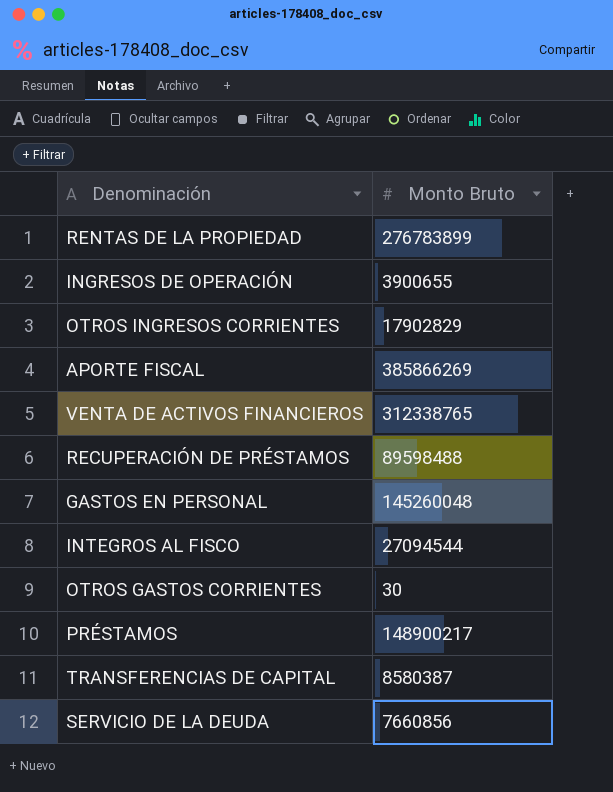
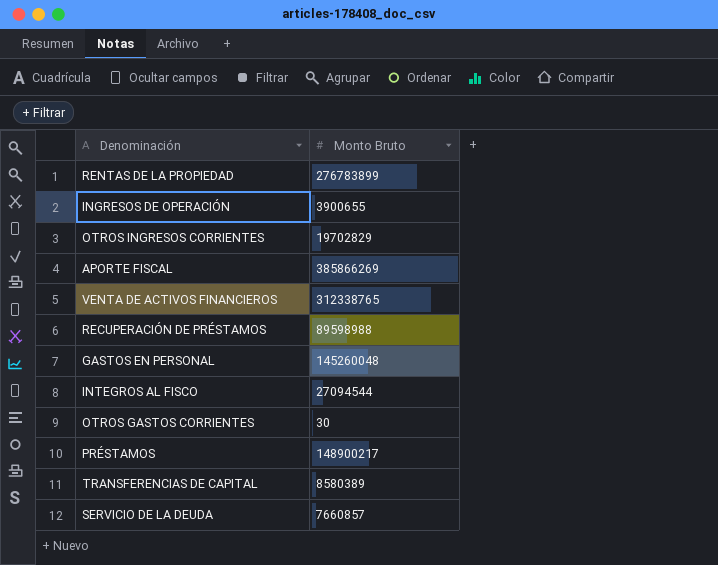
OTROS INGRESOS CORRIENTES | Monto Bruto: 17902829 -> 19702829
RECUPERACIÓN DE PRÉSTAMOS | Monto Bruto: 89598488 -> 89598988
TRANSFERENCIAS DE CAPITAL | Monto Bruto: 8580387 -> 8580389
SERVICIO DE LA DEUDA | Monto Bruto: 7660856 -> 7660857

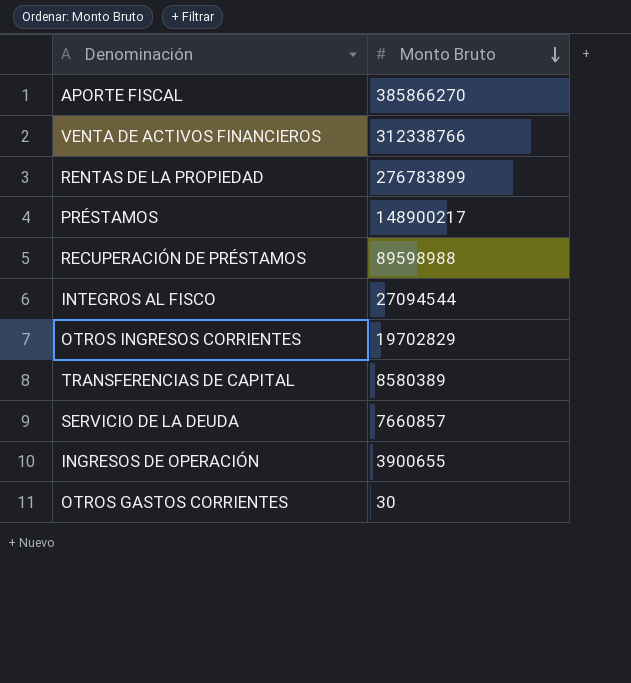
row order: none -> Monto Bruto descending
row GASTOS EN PERSONAL: 145260048 -> none
APORTE FISCAL | Monto Bruto: 385866269 -> 385866270
VENTA DE ACTIVOS FINANCIEROS | Monto Bruto: 312338765 -> 312338766

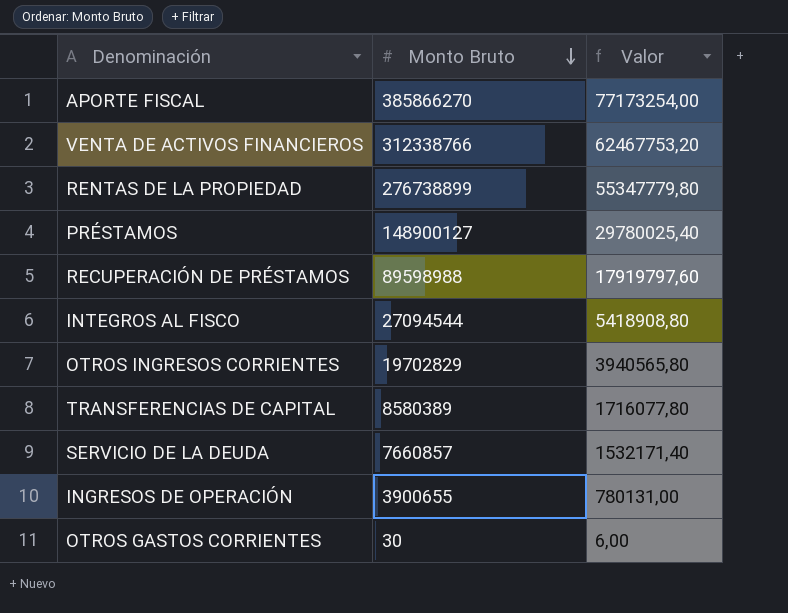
column Valor | formula: none -> [Monto Bruto] * 0,2
RENTAS DE LA PROPIEDAD | Monto Bruto: 276783899 -> 276738899
PRÉSTAMOS | Monto Bruto: 148900217 -> 148900127

